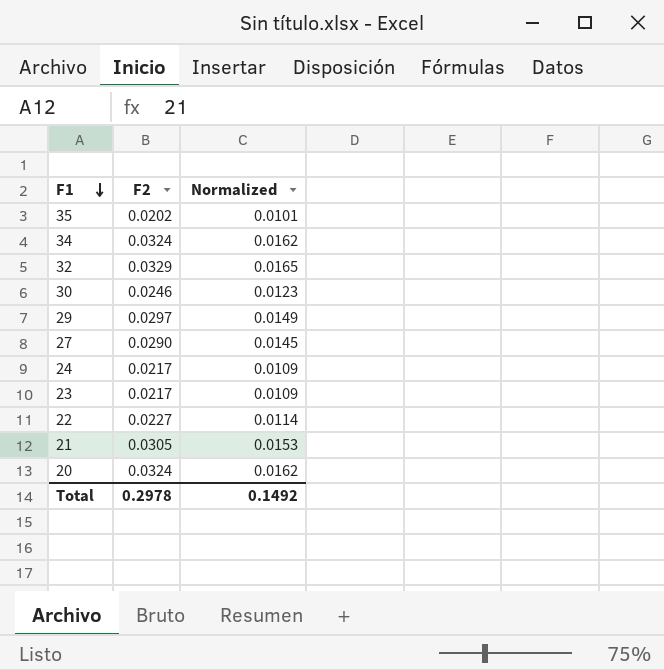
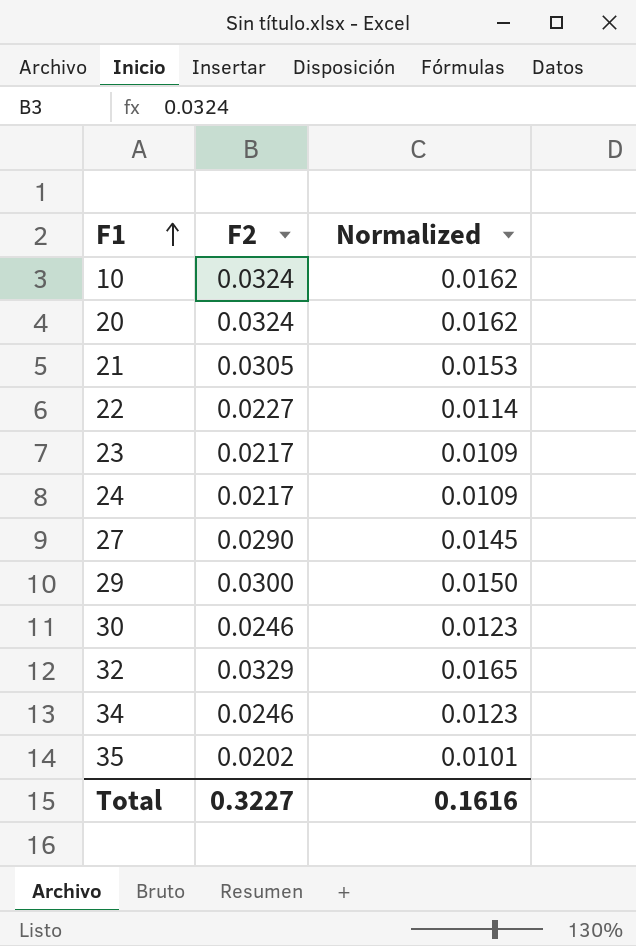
row order: F1 descending -> F1 ascending
row 10: none -> 0.0324 | 0.0162
29 | F2: 0.0297 -> 0.0300
29 | Normalized: 0.0149 -> 0.0150
34 | F2: 0.0324 -> 0.0246
34 | Normalized: 0.0162 -> 0.0123
Total | F2: 0.2978 -> 0.3227
Total | Normalized: 0.1492 -> 0.1616

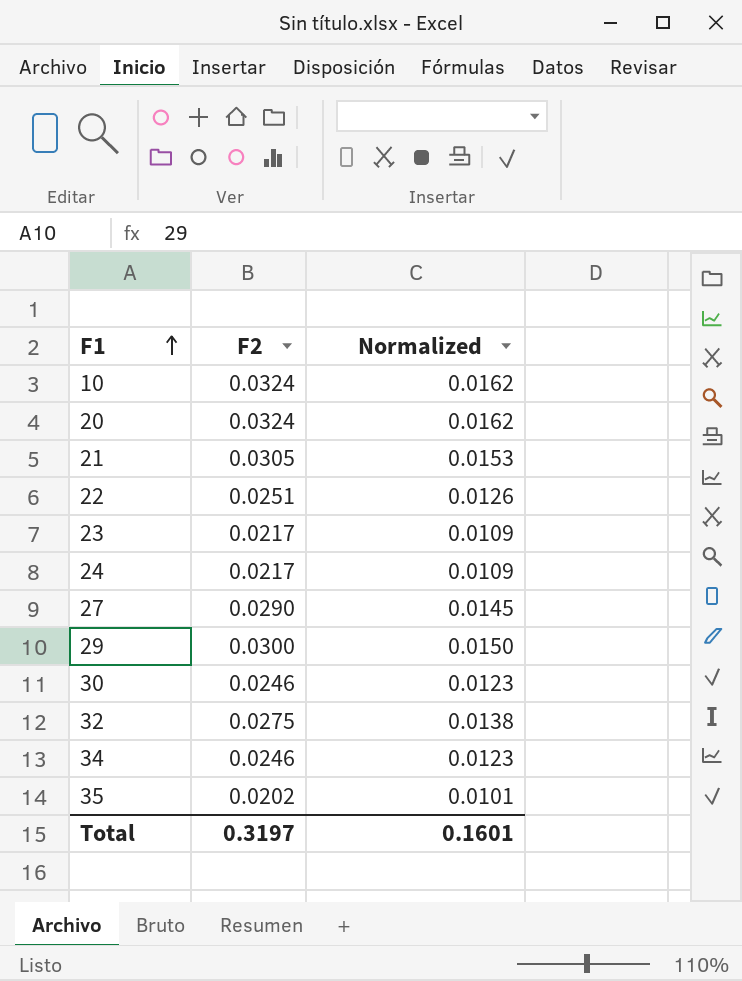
22 | F2: 0.0227 -> 0.0251
22 | Normalized: 0.0114 -> 0.0126
32 | F2: 0.0329 -> 0.0275
32 | Normalized: 0.0165 -> 0.0138
Total | F2: 0.3227 -> 0.3197
Total | Normalized: 0.1616 -> 0.1601

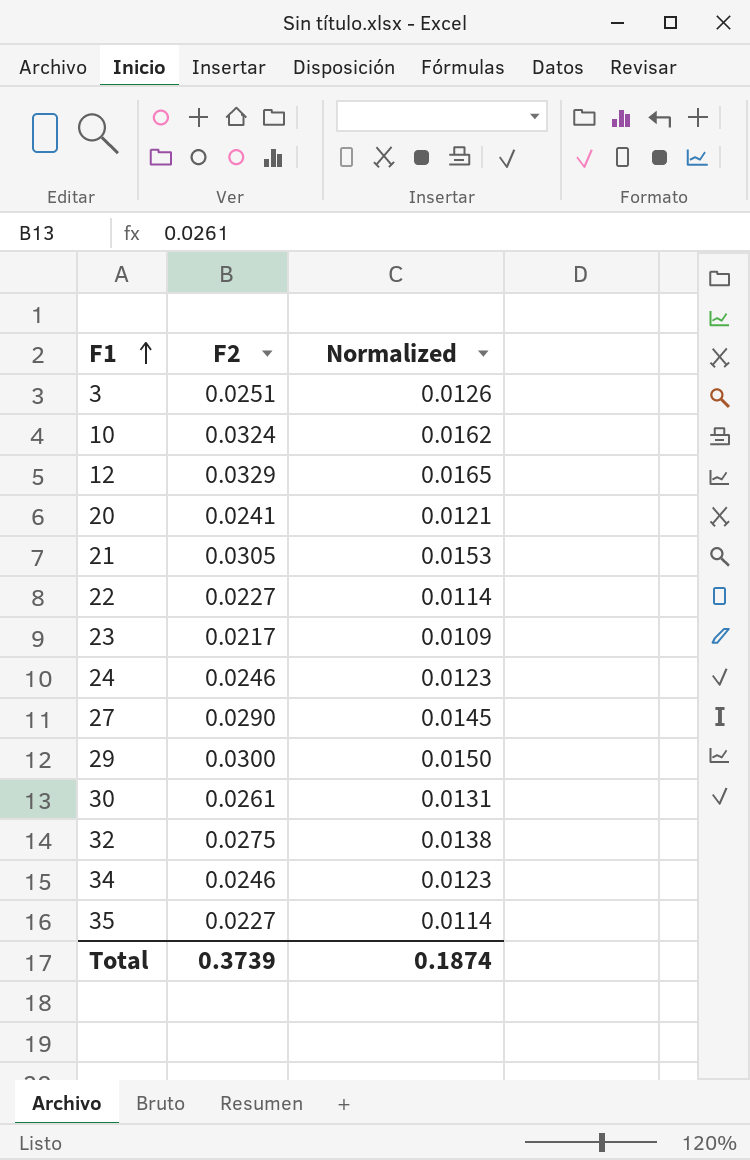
row 3: none -> 0.0251 | 0.0126
row 12: none -> 0.0329 | 0.0165
20 | F2: 0.0324 -> 0.0241
20 | Normalized: 0.0162 -> 0.0121
22 | F2: 0.0251 -> 0.0227
22 | Normalized: 0.0126 -> 0.0114
24 | F2: 0.0217 -> 0.0246
24 | Normalized: 0.0109 -> 0.0123
30 | F2: 0.0246 -> 0.0261
30 | Normalized: 0.0123 -> 0.0131
35 | F2: 0.0202 -> 0.0227
35 | Normalized: 0.0101 -> 0.0114
Total | F2: 0.3197 -> 0.3739
Total | Normalized: 0.1601 -> 0.1874

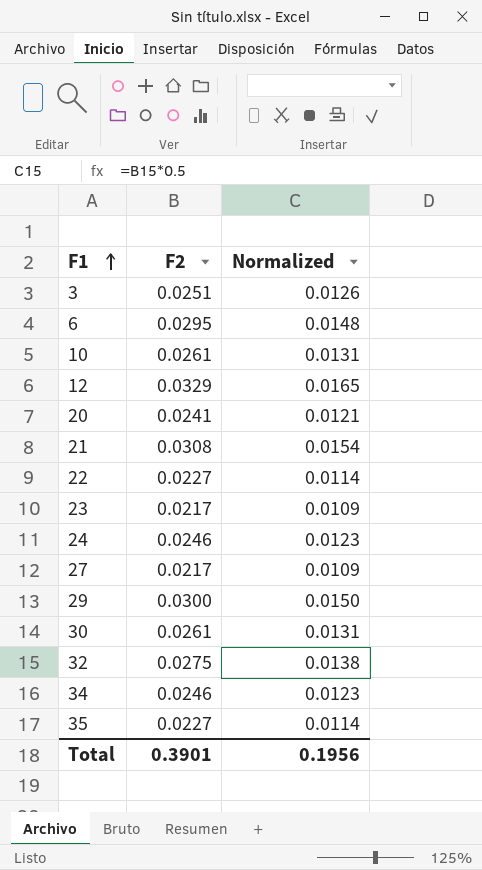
row 6: none -> 0.0295 | 0.0148
10 | F2: 0.0324 -> 0.0261
10 | Normalized: 0.0162 -> 0.0131
21 | F2: 0.0305 -> 0.0308
21 | Normalized: 0.0153 -> 0.0154
27 | F2: 0.0290 -> 0.0217
27 | Normalized: 0.0145 -> 0.0109
Total | F2: 0.3739 -> 0.3901
Total | Normalized: 0.1874 -> 0.1956

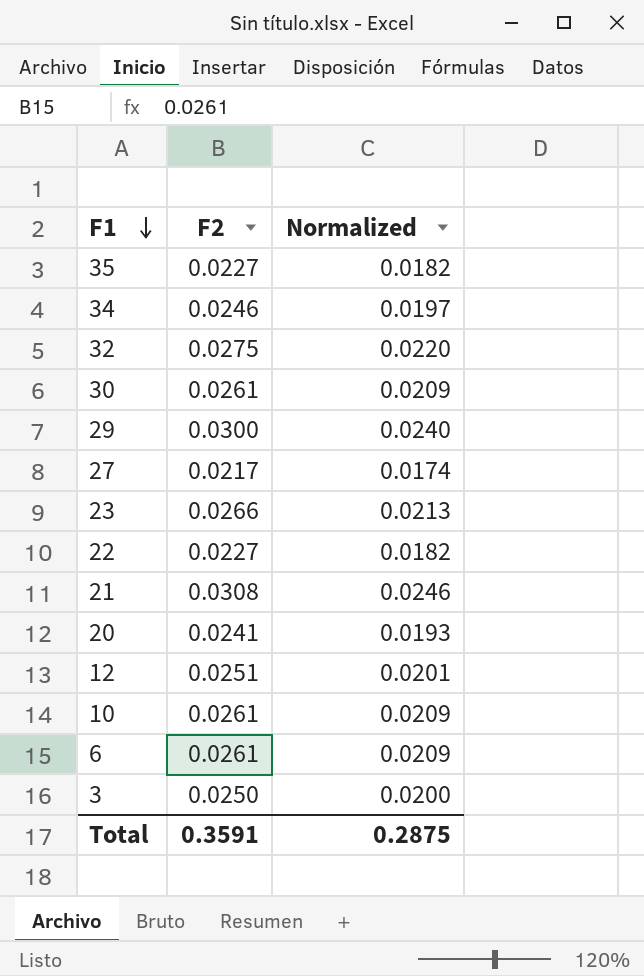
row order: F1 ascending -> F1 descending
column Normalized | formula: [F2] * 0.5 -> [F2] * 0.8
row 24: 0.0246 | 0.0123 -> none
23 | F2: 0.0217 -> 0.0266
12 | F2: 0.0329 -> 0.0251
6 | F2: 0.0295 -> 0.0261
3 | F2: 0.0251 -> 0.0250
Total | F2: 0.3901 -> 0.3591
Total | Normalized: 0.1956 -> 0.2875

